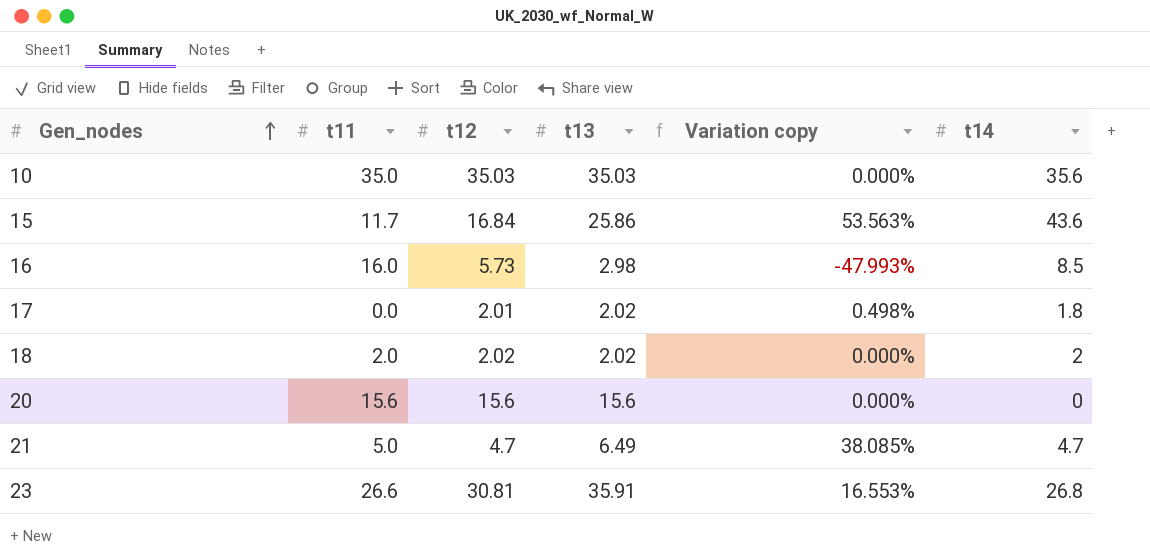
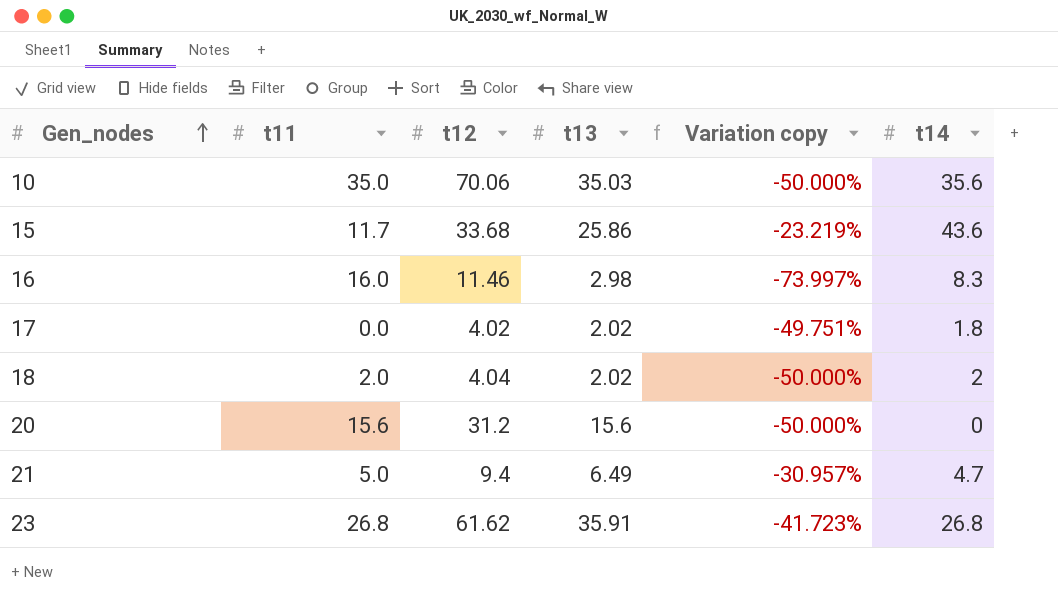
10 | t12: 35.03 -> 70.06
10 | Variation copy: 0.000% -> -50.000%
15 | t12: 16.84 -> 33.68
15 | Variation copy: 53.563% -> -23.219%
16 | t12: 5.73 -> 11.46
16 | Variation copy: -47.993% -> -73.997%
16 | t14: 8.5 -> 8.3
17 | t12: 2.01 -> 4.02
17 | Variation copy: 0.498% -> -49.751%
18 | t12: 2.02 -> 4.04
18 | Variation copy: 0.000% -> -50.000%
20 | t12: 15.6 -> 31.2
20 | Variation copy: 0.000% -> -50.000%
21 | t12: 4.7 -> 9.4
21 | Variation copy: 38.085% -> -30.957%
23 | t11: 26.6 -> 26.8
23 | t12: 30.81 -> 61.62
23 | Variation copy: 16.553% -> -41.723%

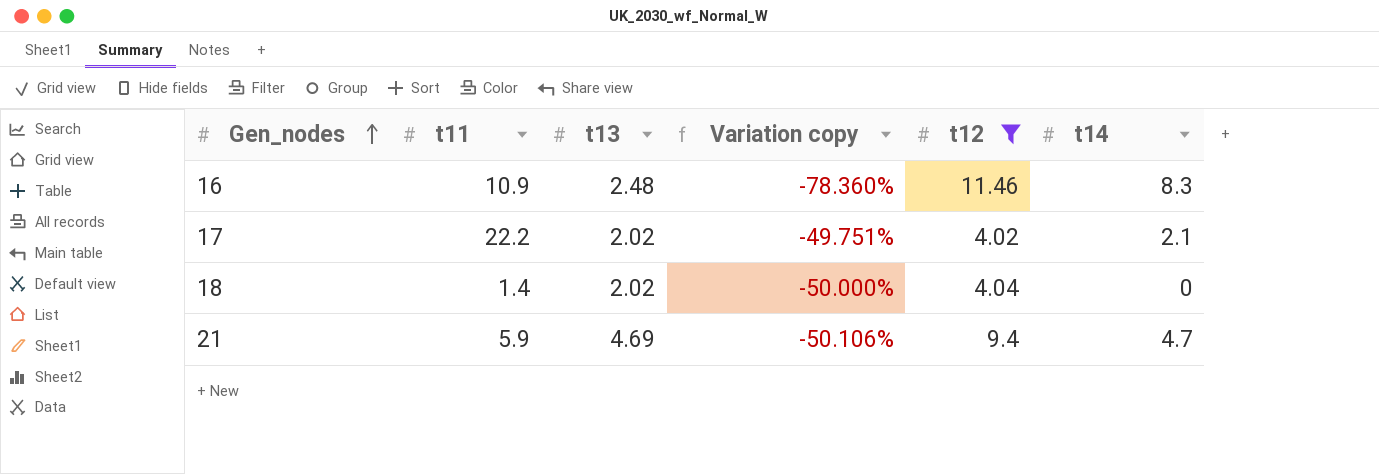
filter: none -> t12 <= 11.46
column t12 | position: 3 -> 5
16 | t11: 16.0 -> 10.9
16 | t13: 2.98 -> 2.48
16 | Variation copy: -73.997% -> -78.360%
17 | t11: 0.0 -> 22.2
17 | t14: 1.8 -> 2.1
18 | t11: 2.0 -> 1.4
18 | t14: 2 -> 0
21 | t11: 5.0 -> 5.9
21 | t13: 6.49 -> 4.69
21 | Variation copy: -30.957% -> -50.106%

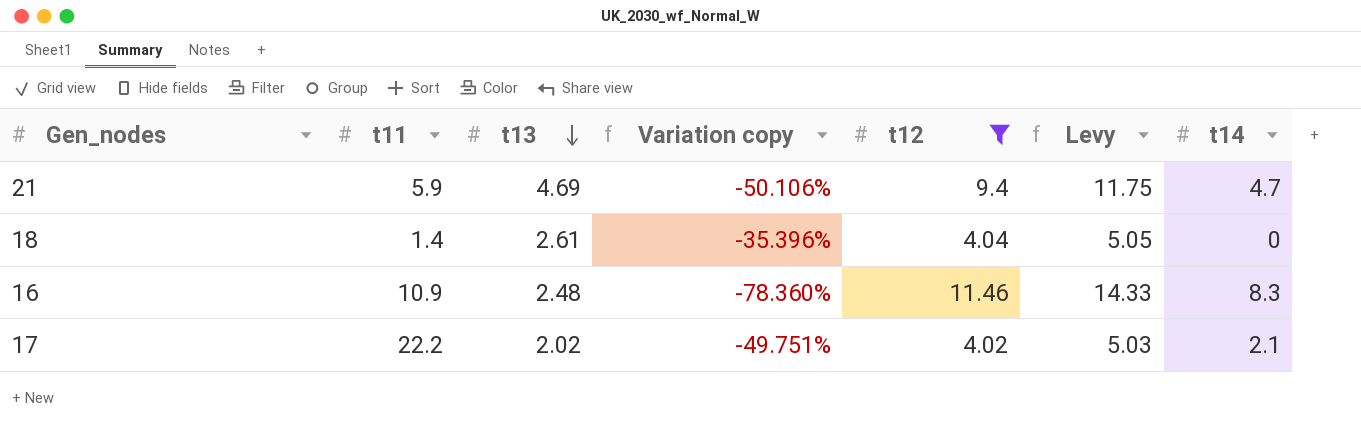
row order: Gen_nodes ascending -> t13 descending
column Levy | formula: none -> [t12] * 1.25
18 | t13: 2.02 -> 2.61
18 | Variation copy: -50.000% -> -35.396%

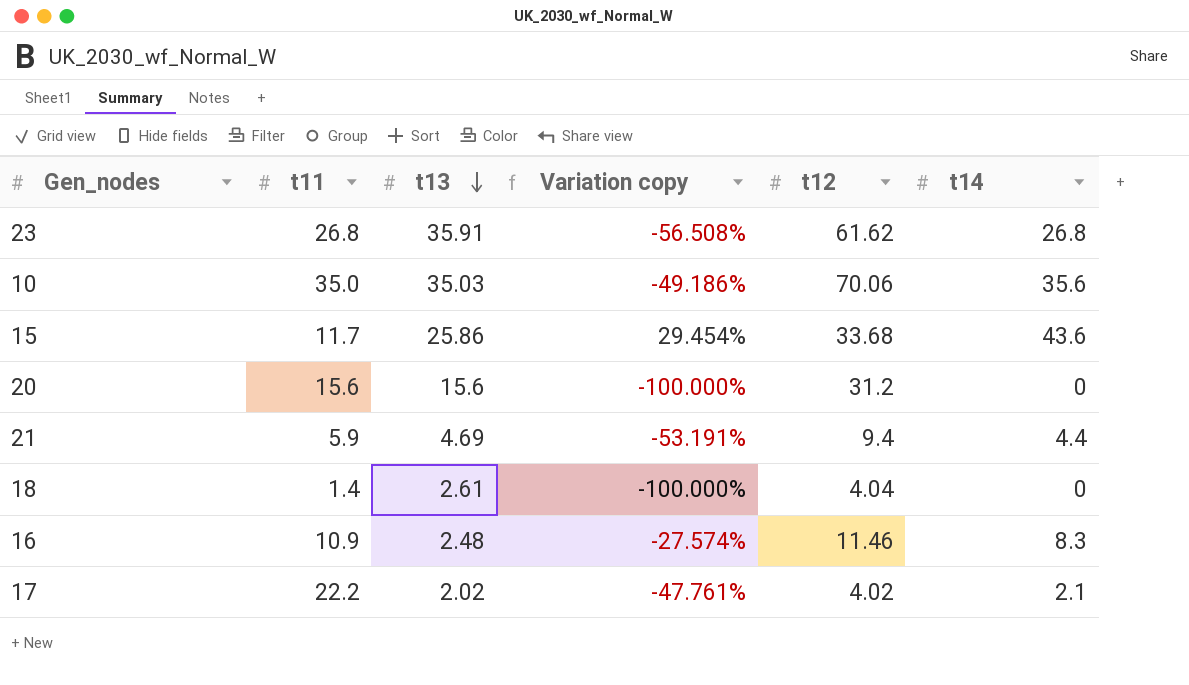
filter: t12 <= 11.46 -> none
column Levy | formula: [t12] * 1.25 -> none
column Variation copy | formula: ([t13] - [t12]) / [t12] -> ([t14] - [t12]) / [t12]
21 | t14: 4.7 -> 4.4

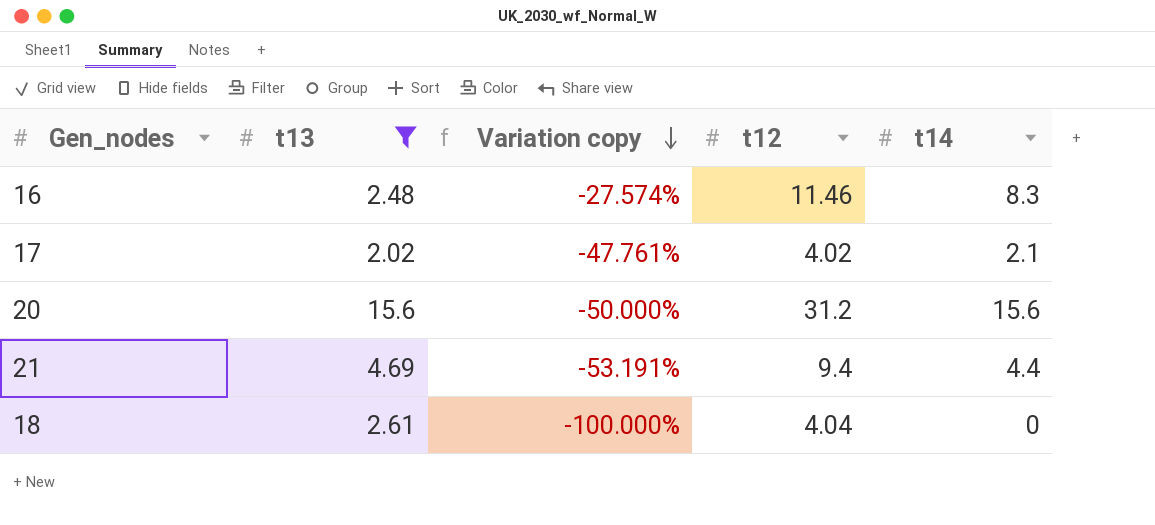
filter: none -> t13 <= 15.6
row order: t13 descending -> Variation copy descending
column t11 | position: 2 -> none
20 | Variation copy: -100.000% -> -50.000%
20 | t14: 0 -> 15.6

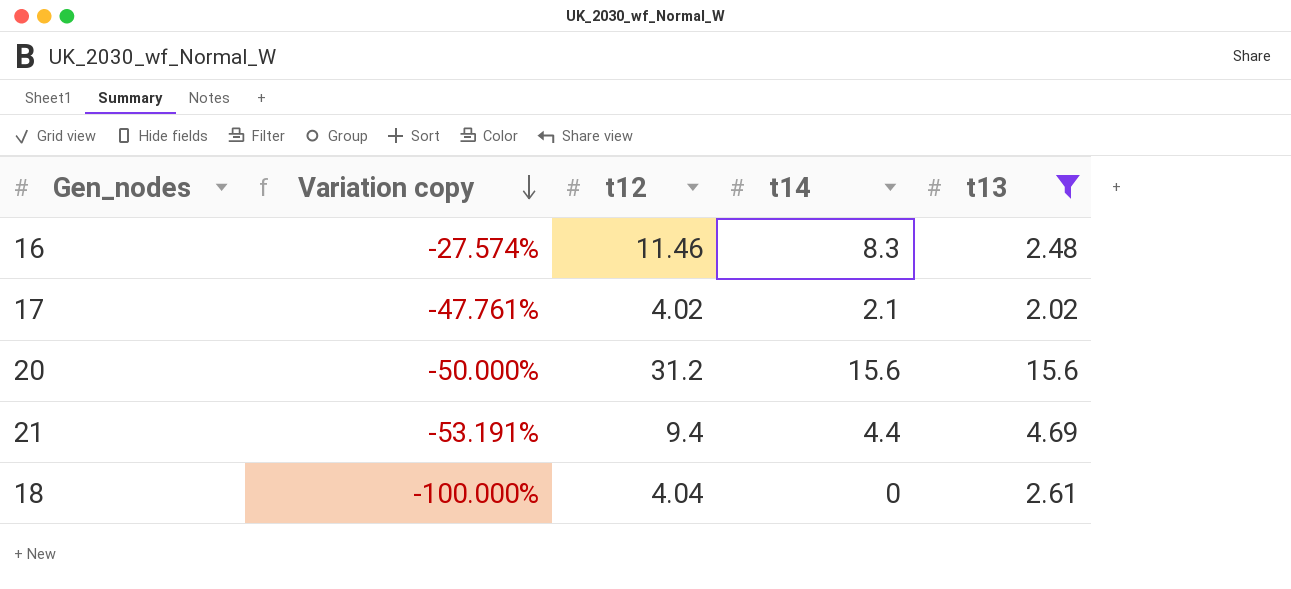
column t13 | position: 2 -> 5

